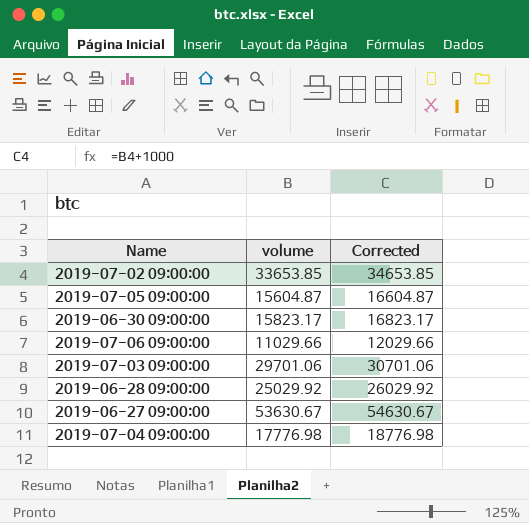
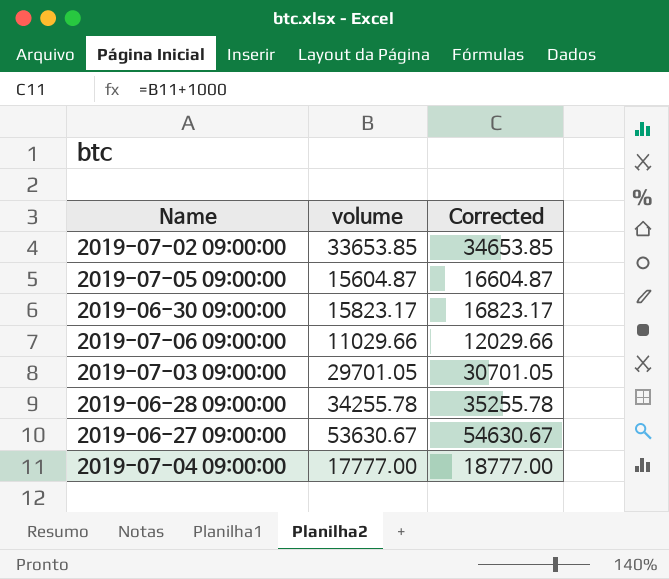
2019-07-03 09:00:00 | volume: 29701.06 -> 29701.05
2019-07-03 09:00:00 | Corrected: 30701.06 -> 30701.05
2019-06-28 09:00:00 | volume: 25029.92 -> 34255.78
2019-06-28 09:00:00 | Corrected: 26029.92 -> 35255.78
2019-07-04 09:00:00 | volume: 17776.98 -> 17777.00
2019-07-04 09:00:00 | Corrected: 18776.98 -> 18777.00

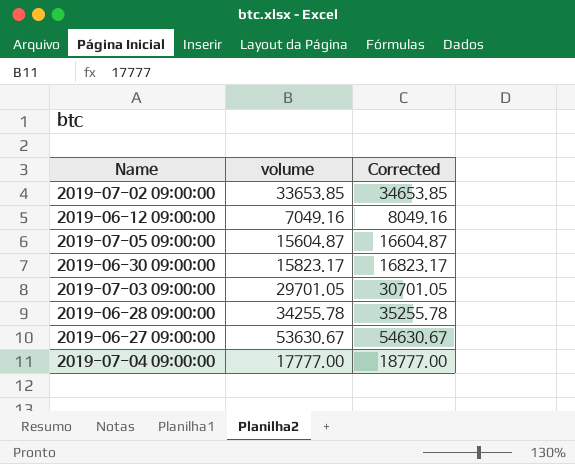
row 2019-07-06 09:00:00: 11029.66 | 12029.66 -> none
row 2019-06-12 09:00:00: none -> 7049.16 | 8049.16

